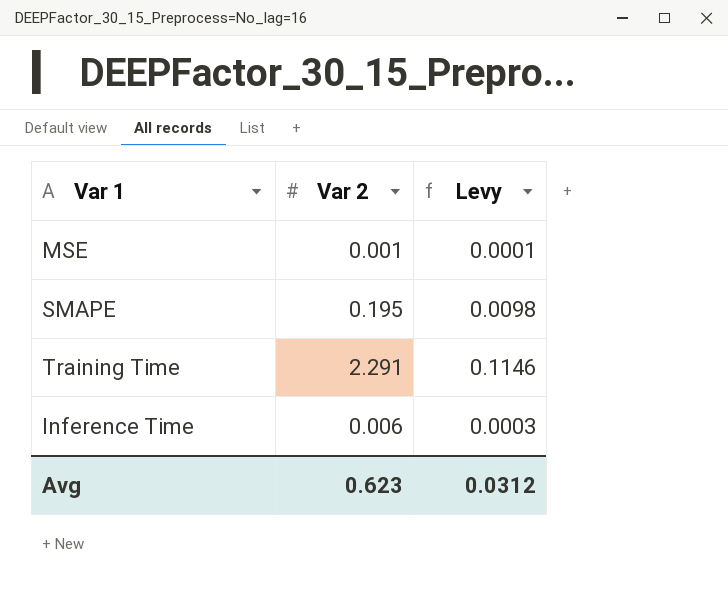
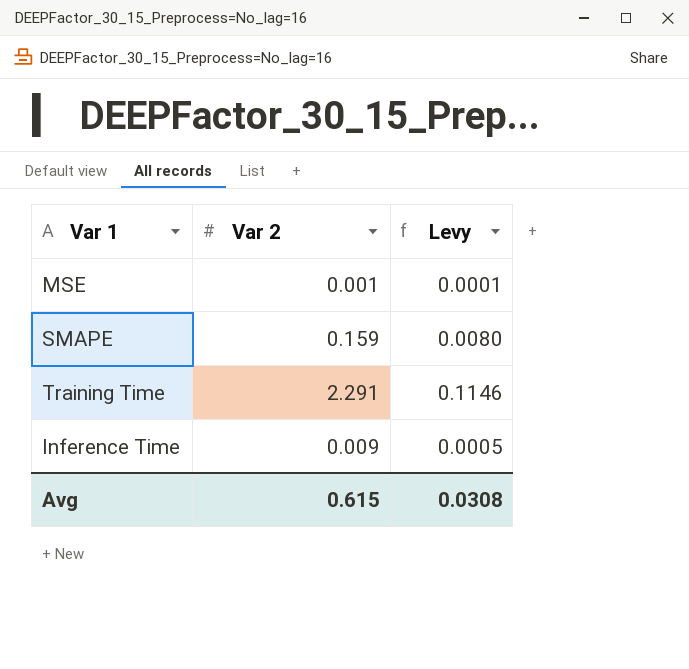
SMAPE | Var 2: 0.195 -> 0.159
SMAPE | Levy: 0.0098 -> 0.0080
Inference Time | Var 2: 0.006 -> 0.009
Inference Time | Levy: 0.0003 -> 0.0005
Avg | Var 2: 0.623 -> 0.615
Avg | Levy: 0.0312 -> 0.0308

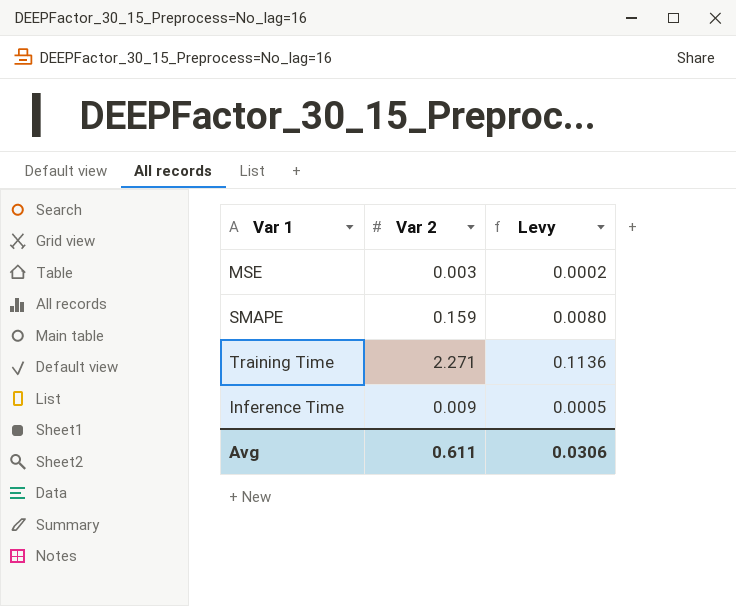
MSE | Var 2: 0.001 -> 0.003
MSE | Levy: 0.0001 -> 0.0002
Training Time | Var 2: 2.291 -> 2.271
Training Time | Levy: 0.1146 -> 0.1136
Avg | Var 2: 0.615 -> 0.611
Avg | Levy: 0.0308 -> 0.0306

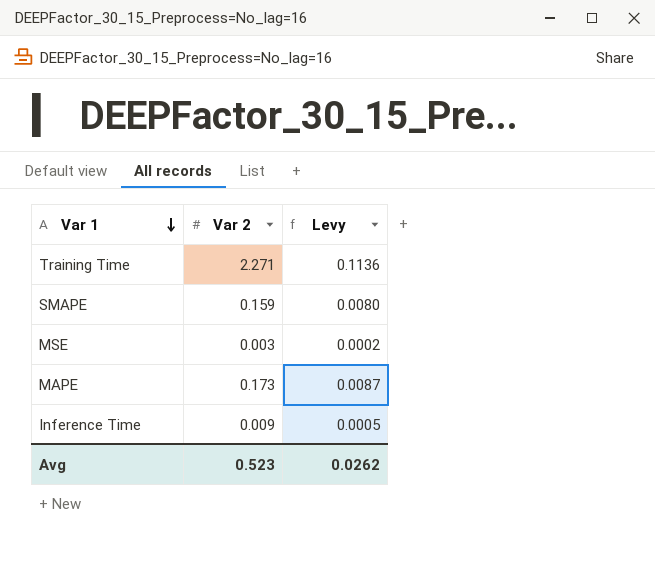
row order: none -> Var 1 descending
row MAPE: none -> 0.173 | 0.0087
Avg | Var 2: 0.611 -> 0.523
Avg | Levy: 0.0306 -> 0.0262

